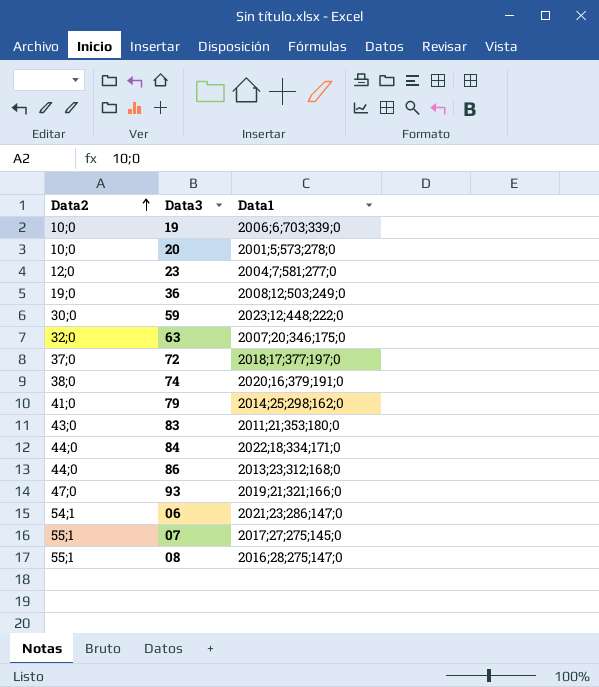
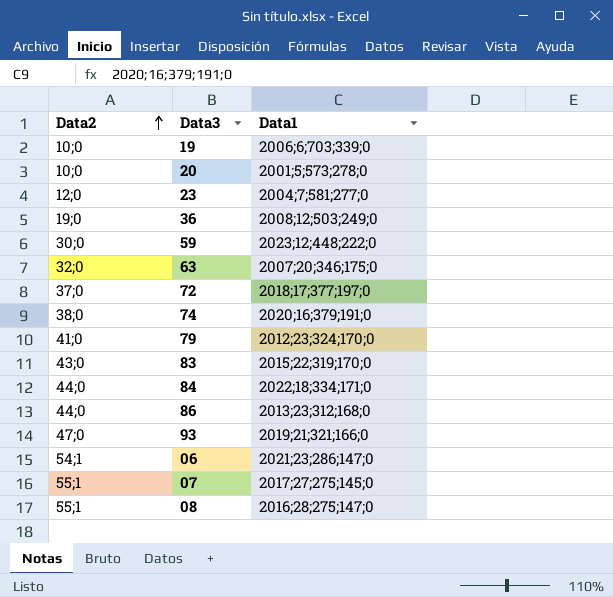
79 | Data1: 2014;25;298;162;0 -> 2012;23;324;170;0
83 | Data1: 2011;21;353;180;0 -> 2015;22;319;170;0

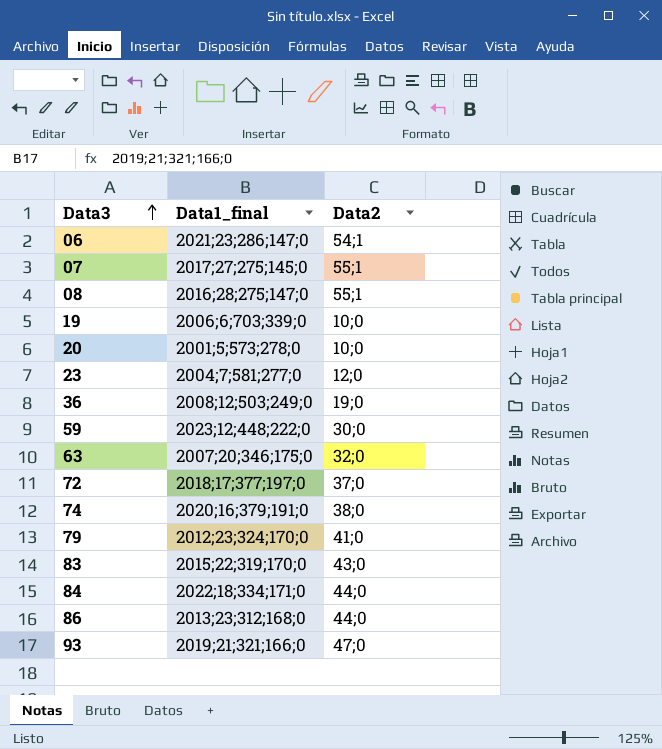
row order: Data2 ascending -> Data3 ascending
column name: Data1 -> Data1_final
column Data2 | position: 1 -> 3

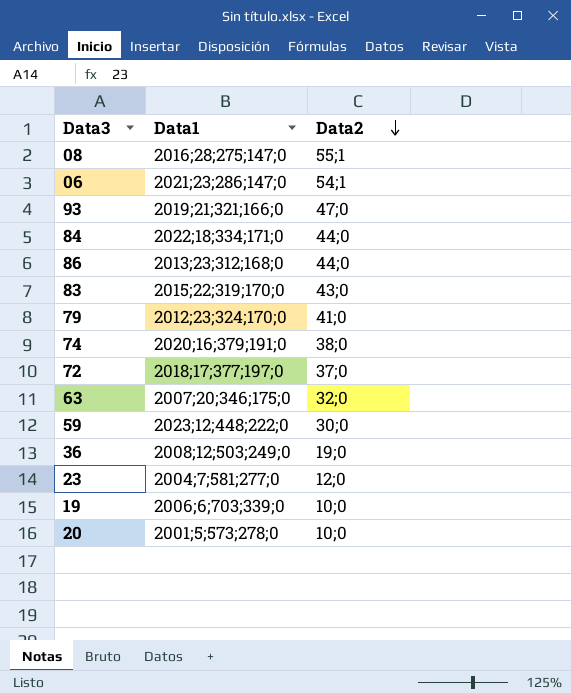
row order: Data3 ascending -> Data2 descending
column name: Data1_final -> Data1
row 07: 2017;27;275;145;0 | 55;1 -> none

